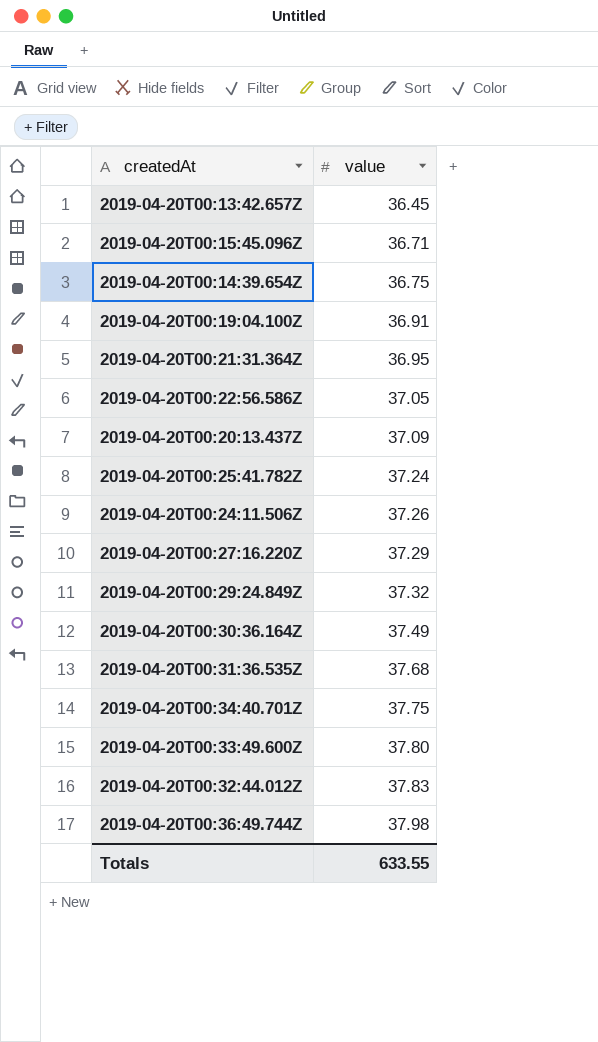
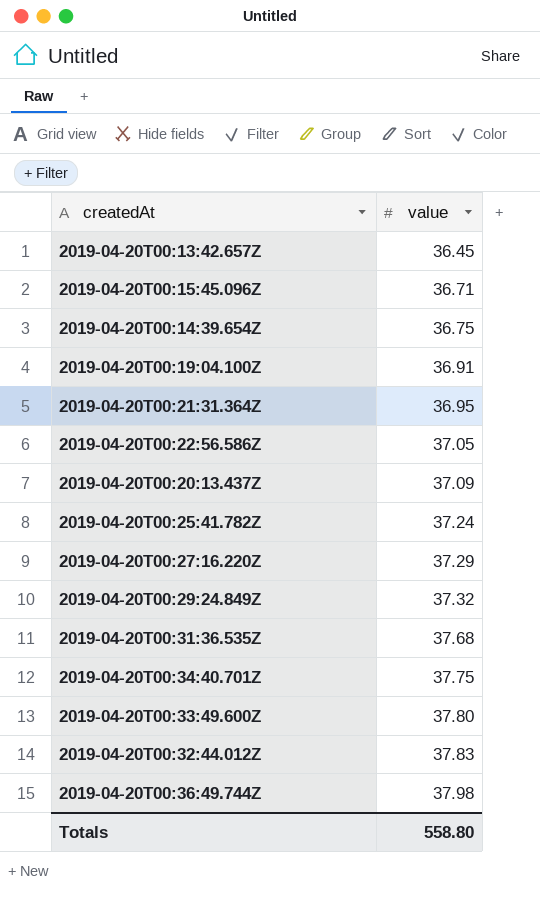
row 2019-04-20T00:24:11.506Z: 37.26 -> none
row 2019-04-20T00:30:36.164Z: 37.49 -> none
Totals | value: 633.55 -> 558.80

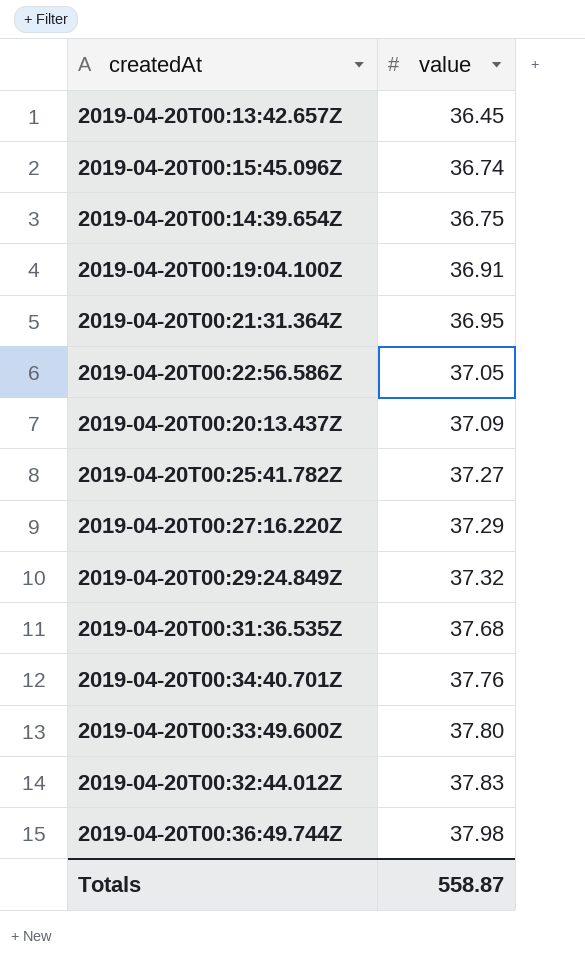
2019-04-20T00:15:45.096Z | value: 36.71 -> 36.74
2019-04-20T00:25:41.782Z | value: 37.24 -> 37.27
2019-04-20T00:34:40.701Z | value: 37.75 -> 37.76
Totals | value: 558.80 -> 558.87

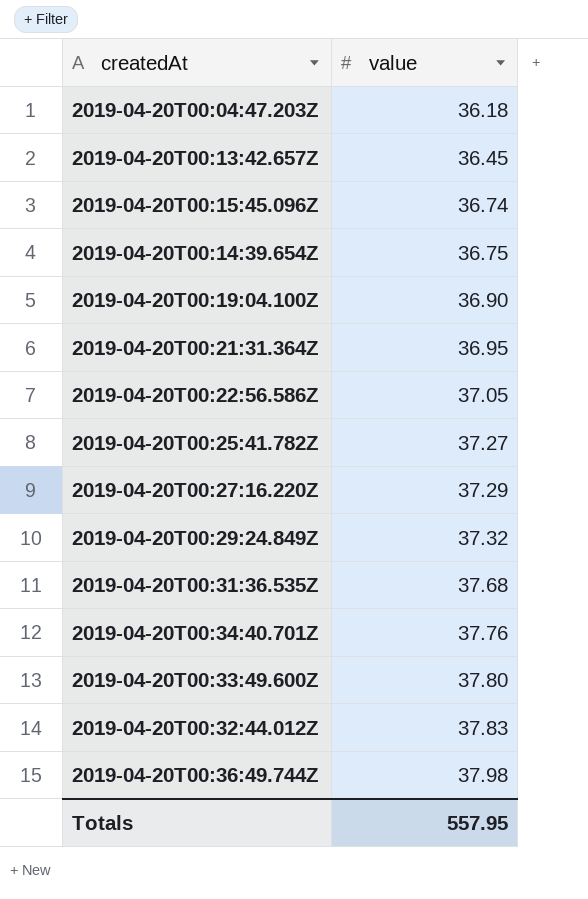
row 2019-04-20T00:20:13.437Z: 37.09 -> none
row 2019-04-20T00:04:47.203Z: none -> 36.18
2019-04-20T00:19:04.100Z | value: 36.91 -> 36.90
Totals | value: 558.87 -> 557.95

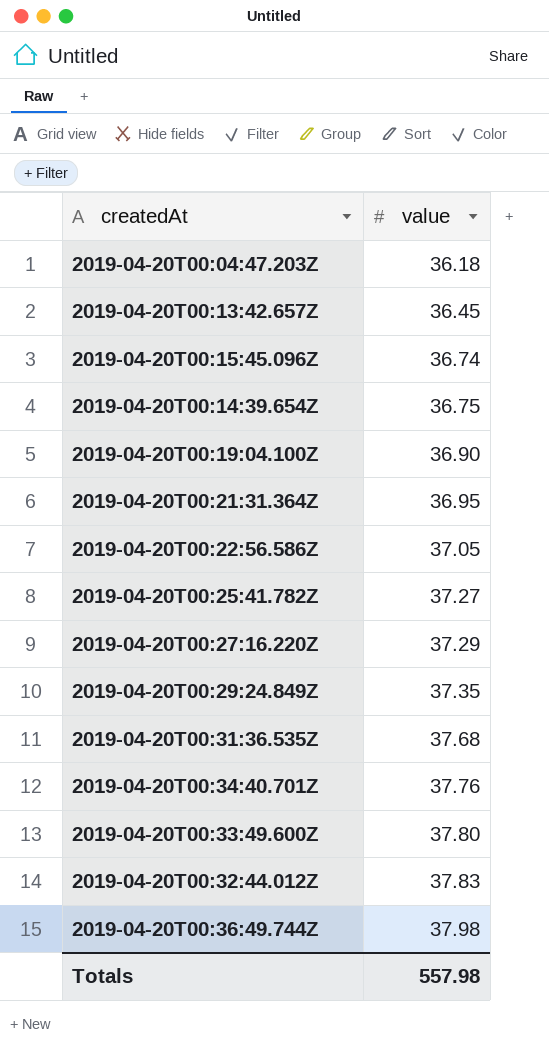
2019-04-20T00:29:24.849Z | value: 37.32 -> 37.35
Totals | value: 557.95 -> 557.98

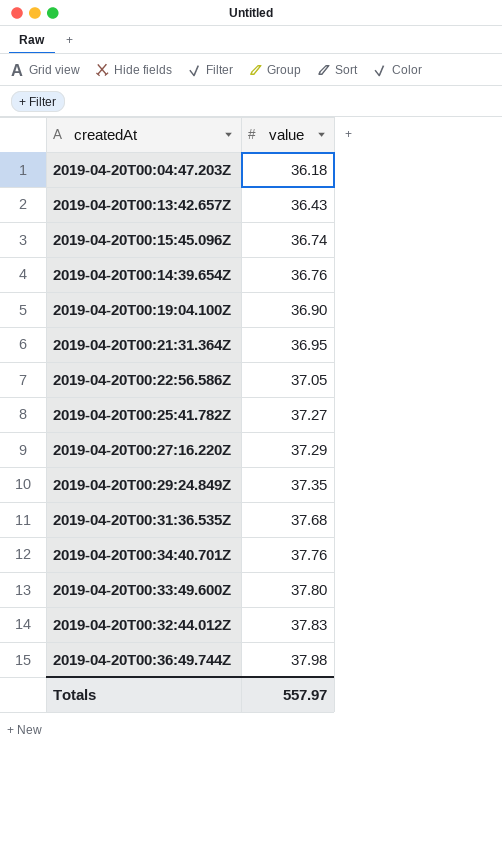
2019-04-20T00:13:42.657Z | value: 36.45 -> 36.43
2019-04-20T00:14:39.654Z | value: 36.75 -> 36.76
Totals | value: 557.98 -> 557.97

